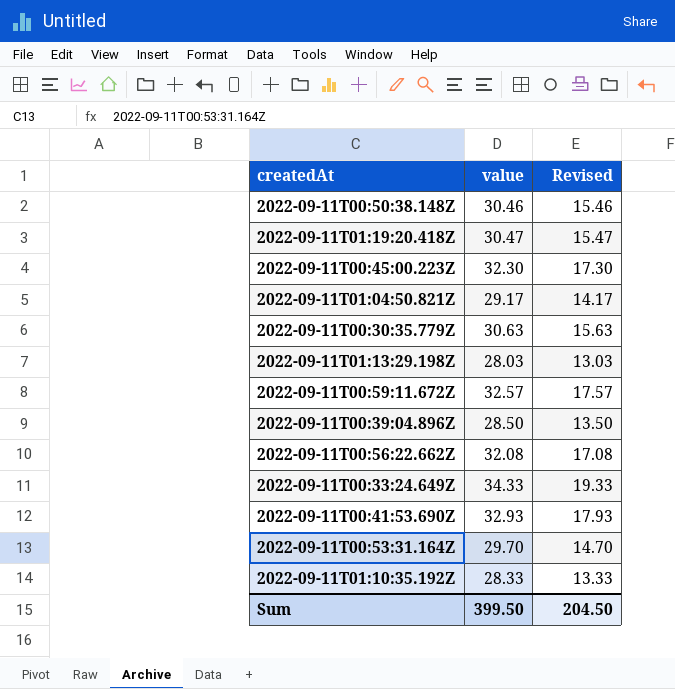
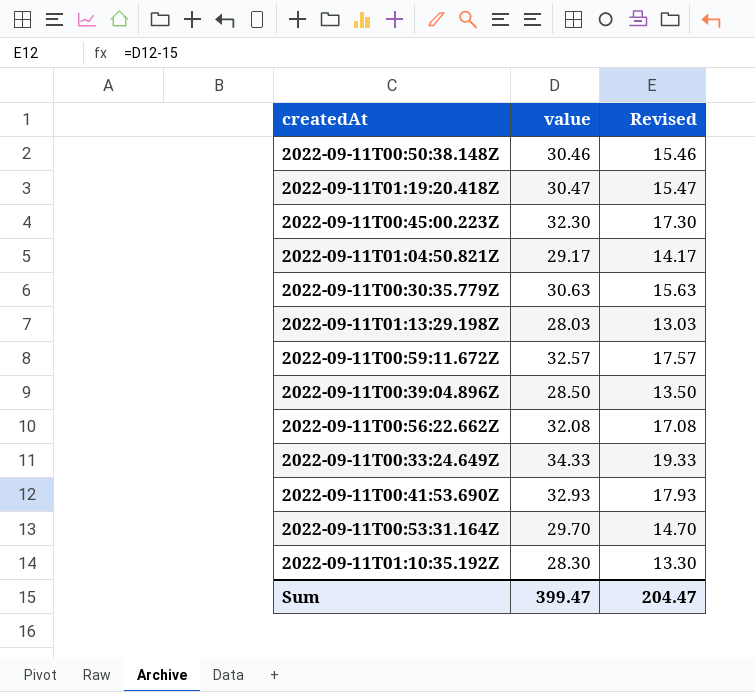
2022-09-11T01:10:35.192Z | value: 28.33 -> 28.30
2022-09-11T01:10:35.192Z | Revised: 13.33 -> 13.30
Sum | value: 399.50 -> 399.47
Sum | Revised: 204.50 -> 204.47

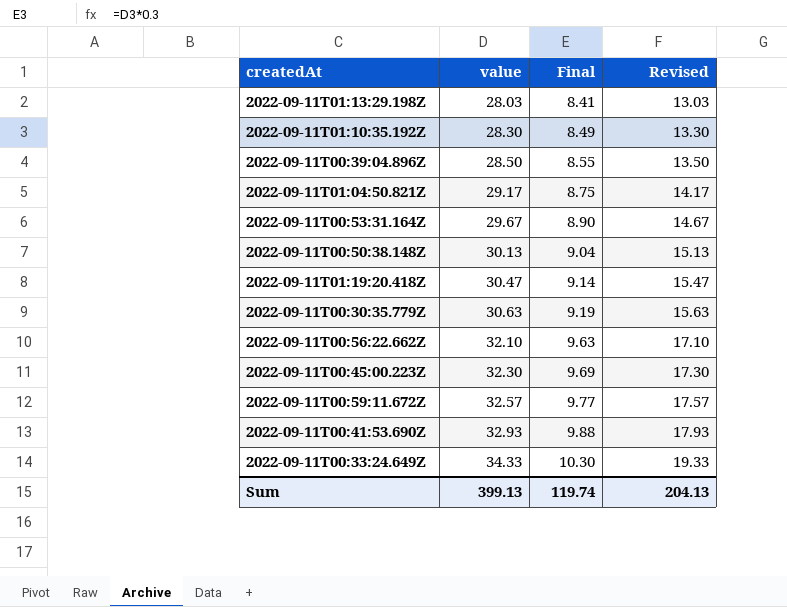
row order: none -> value ascending
column Final | formula: none -> [value] * 0.3
2022-09-11T00:53:31.164Z | value: 29.70 -> 29.67
2022-09-11T00:53:31.164Z | Revised: 14.70 -> 14.67
2022-09-11T00:50:38.148Z | value: 30.46 -> 30.13
2022-09-11T00:50:38.148Z | Revised: 15.46 -> 15.13
2022-09-11T00:56:22.662Z | value: 32.08 -> 32.10
2022-09-11T00:56:22.662Z | Revised: 17.08 -> 17.10
Sum | value: 399.47 -> 399.13
Sum | Revised: 204.47 -> 204.13

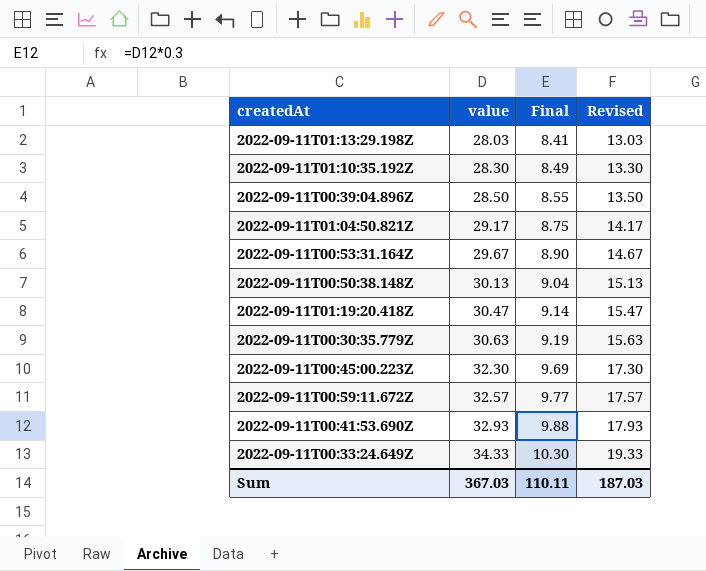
row 2022-09-11T00:56:22.662Z: 32.10 | 9.63 | 17.10 -> none
Sum | value: 399.13 -> 367.03
Sum | Final: 119.74 -> 110.11
Sum | Revised: 204.13 -> 187.03

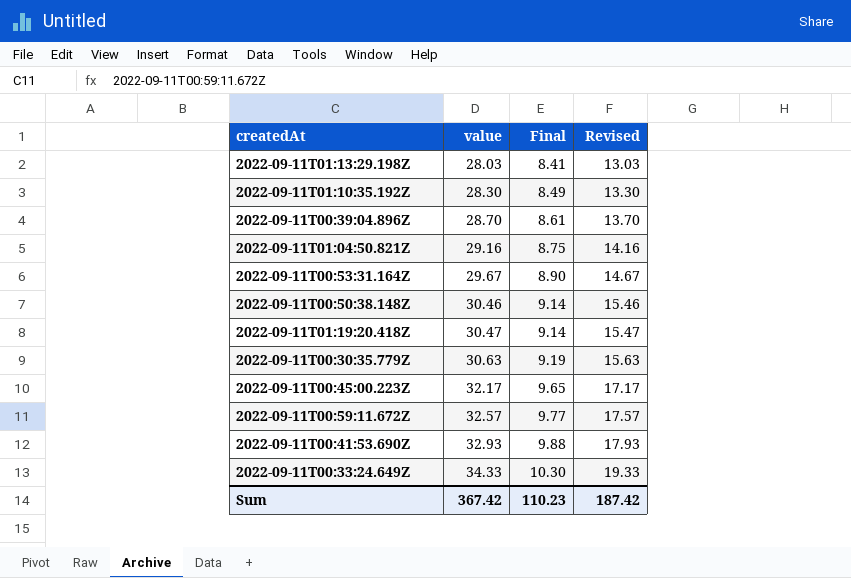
2022-09-11T00:39:04.896Z | value: 28.50 -> 28.70
2022-09-11T00:39:04.896Z | Final: 8.55 -> 8.61
2022-09-11T00:39:04.896Z | Revised: 13.50 -> 13.70
2022-09-11T01:04:50.821Z | value: 29.17 -> 29.16
2022-09-11T01:04:50.821Z | Revised: 14.17 -> 14.16
2022-09-11T00:50:38.148Z | value: 30.13 -> 30.46
2022-09-11T00:50:38.148Z | Final: 9.04 -> 9.14
2022-09-11T00:50:38.148Z | Revised: 15.13 -> 15.46
2022-09-11T00:45:00.223Z | value: 32.30 -> 32.17
2022-09-11T00:45:00.223Z | Final: 9.69 -> 9.65
2022-09-11T00:45:00.223Z | Revised: 17.30 -> 17.17
Sum | value: 367.03 -> 367.42
Sum | Final: 110.11 -> 110.23
Sum | Revised: 187.03 -> 187.42

